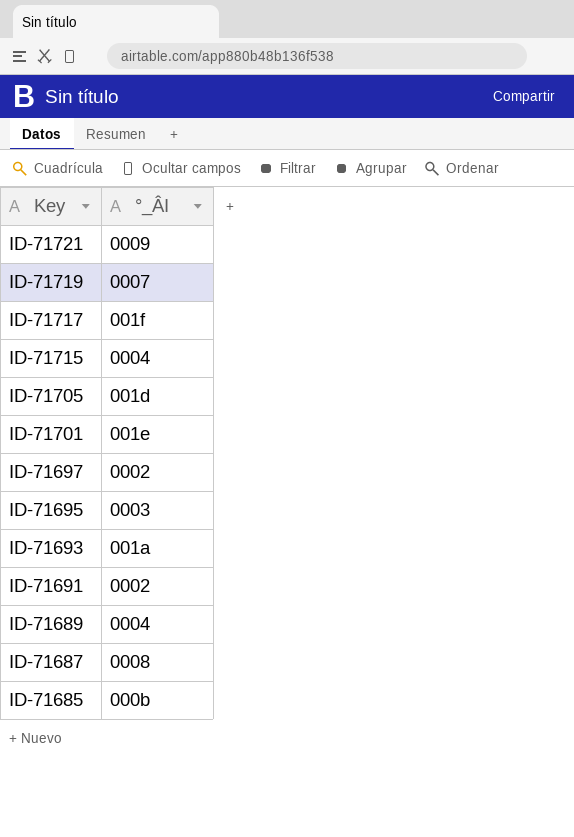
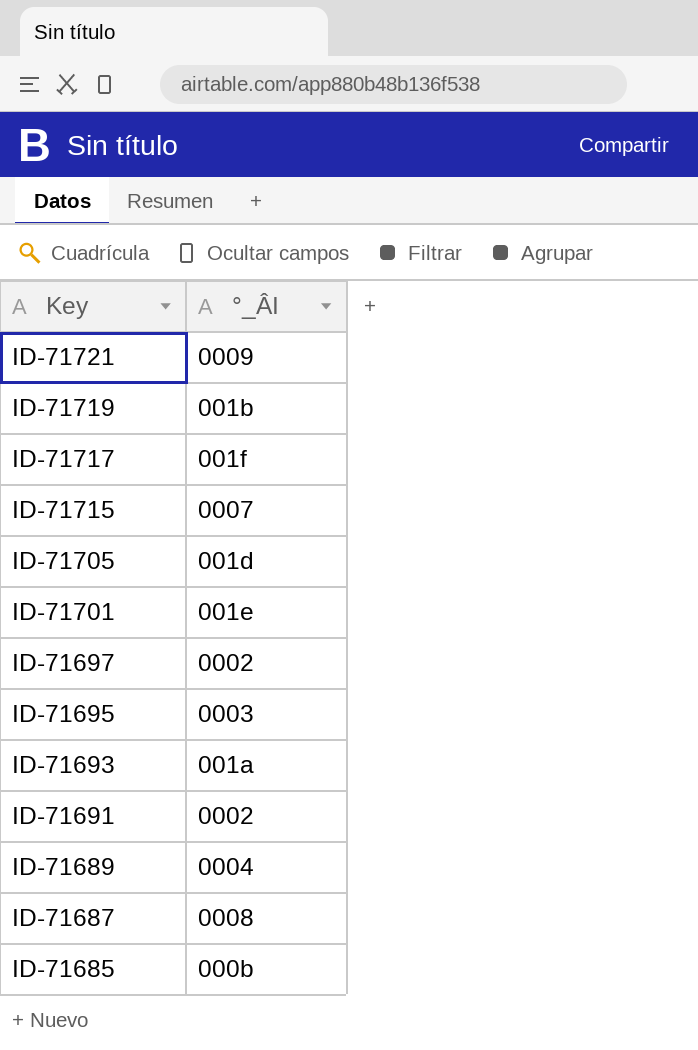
ID-71719 | °_ÂI: 0007 -> 001b
ID-71715 | °_ÂI: 0004 -> 0007

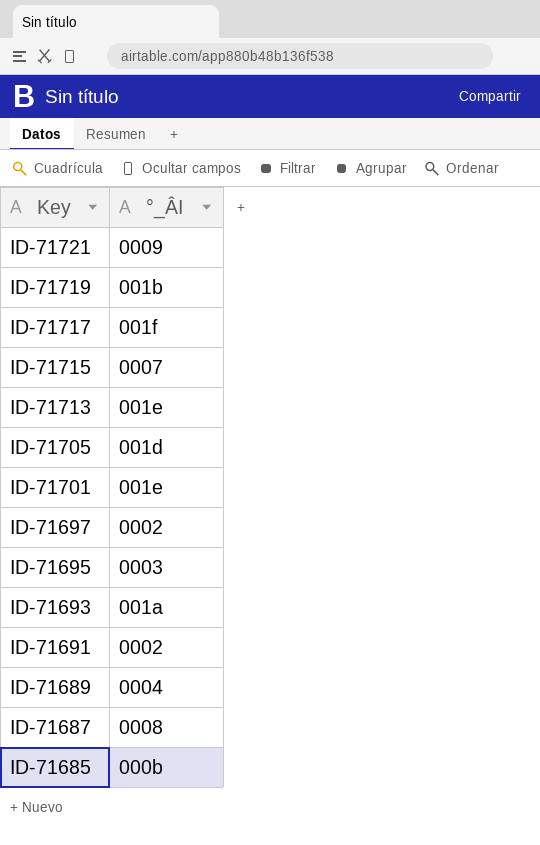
row ID-71713: none -> 001e

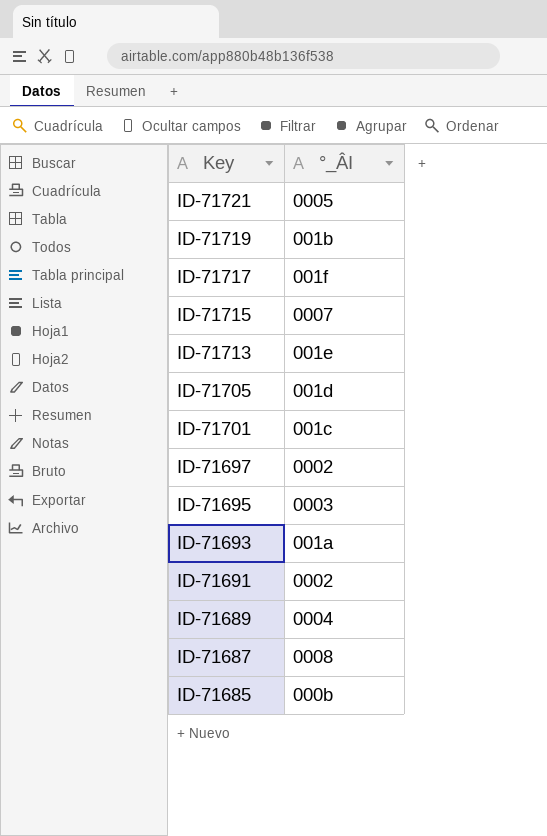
ID-71721 | °_ÂI: 0009 -> 0005
ID-71701 | °_ÂI: 001e -> 001c

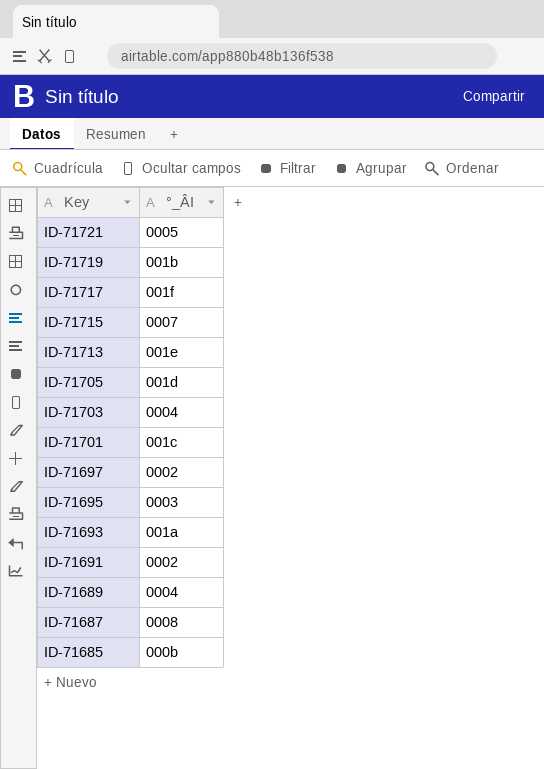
row ID-71703: none -> 0004

